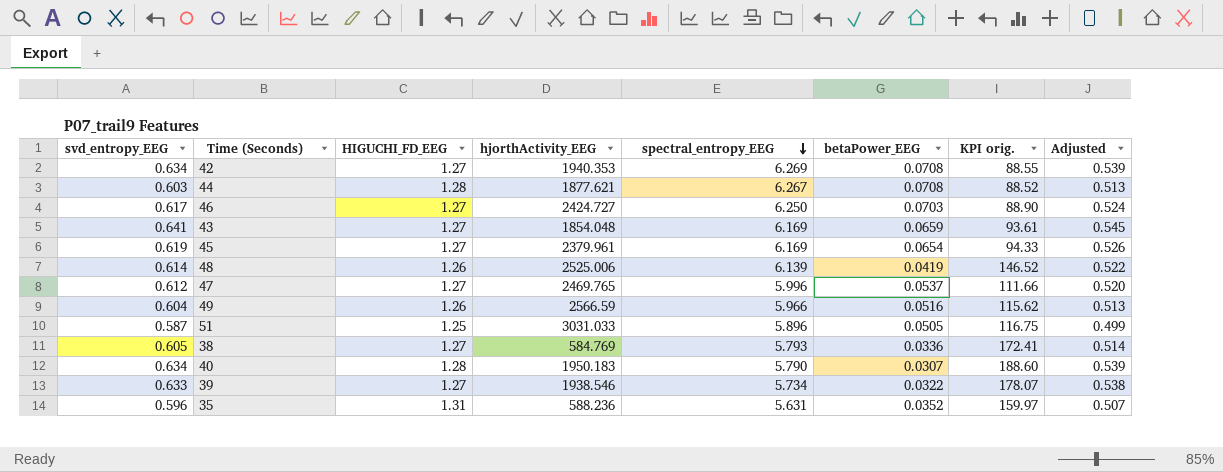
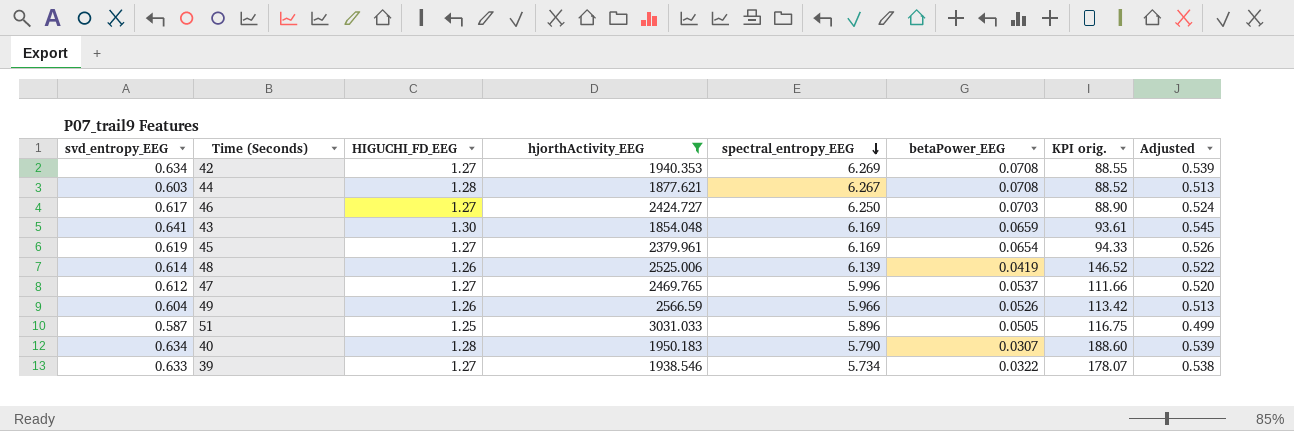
filter: none -> hjorthActivity_EEG >= 1854.048
43 | HIGUCHI_FD_EEG: 1.27 -> 1.30
49 | betaPower_EEG: 0.0516 -> 0.0526
49 | KPI orig.: 115.62 -> 113.42

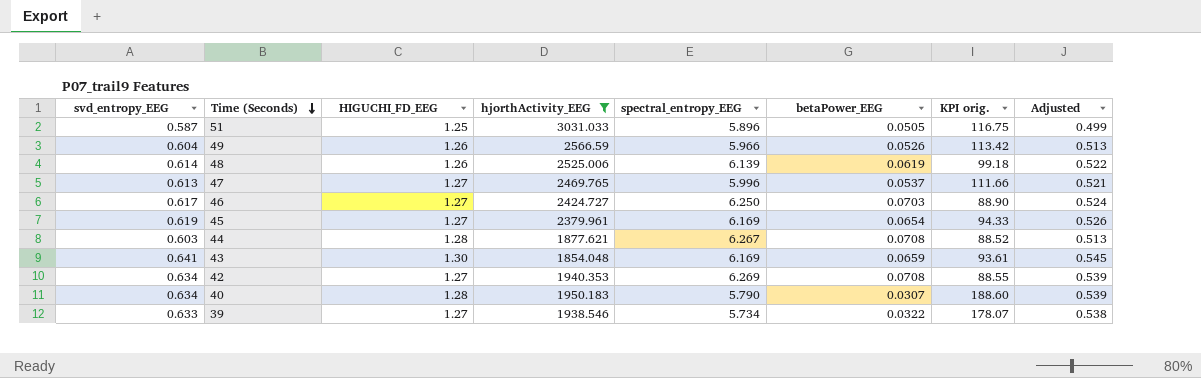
row order: spectral_entropy_EEG descending -> Time (Seconds) descending
48 | betaPower_EEG: 0.0419 -> 0.0619
48 | KPI orig.: 146.52 -> 99.18
47 | svd_entropy_EEG: 0.612 -> 0.613
47 | Adjusted: 0.520 -> 0.521

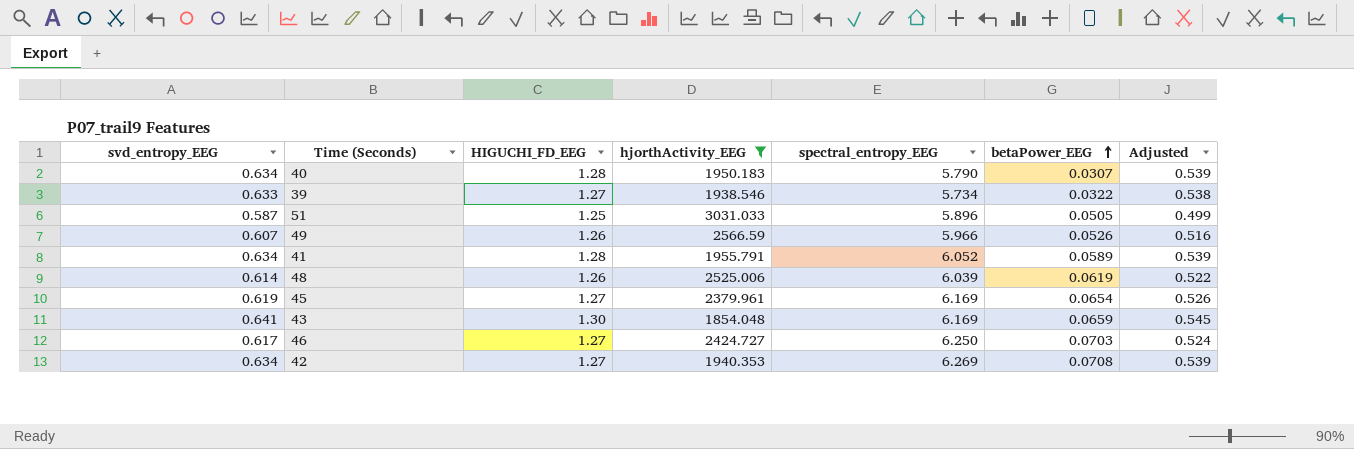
row order: Time (Seconds) descending -> betaPower_EEG ascending
column KPI orig. | formula: [spectral_entropy_EEG] / [betaPower_EEG] -> none
row 47: 0.613 | 1.27 | 2469.765 | 5.996 | 0.0537 | 111.66 | 0.521 -> none
row 44: 0.603 | 1.28 | 1877.621 | 6.267 | 0.0708 | 88.52 | 0.513 -> none
49 | svd_entropy_EEG: 0.604 -> 0.607
49 | Adjusted: 0.513 -> 0.516
row 41: none -> 0.634 | 1.28 | 1955.791 | 6.052 | 0.0589 | 0.539
48 | spectral_entropy_EEG: 6.139 -> 6.039

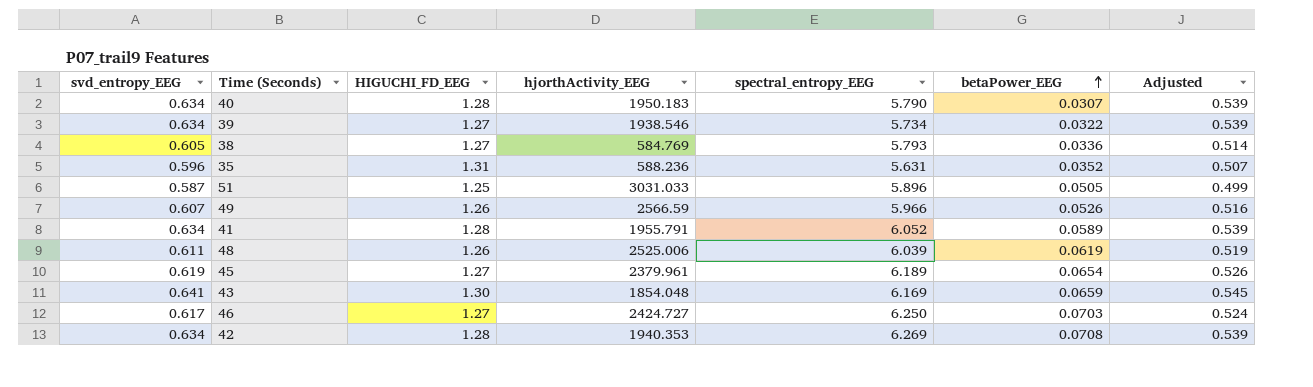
filter: hjorthActivity_EEG >= 1854.048 -> none
39 | svd_entropy_EEG: 0.633 -> 0.634
39 | Adjusted: 0.538 -> 0.539
48 | svd_entropy_EEG: 0.614 -> 0.611
48 | Adjusted: 0.522 -> 0.519
45 | spectral_entropy_EEG: 6.169 -> 6.189
42 | HIGUCHI_FD_EEG: 1.27 -> 1.28

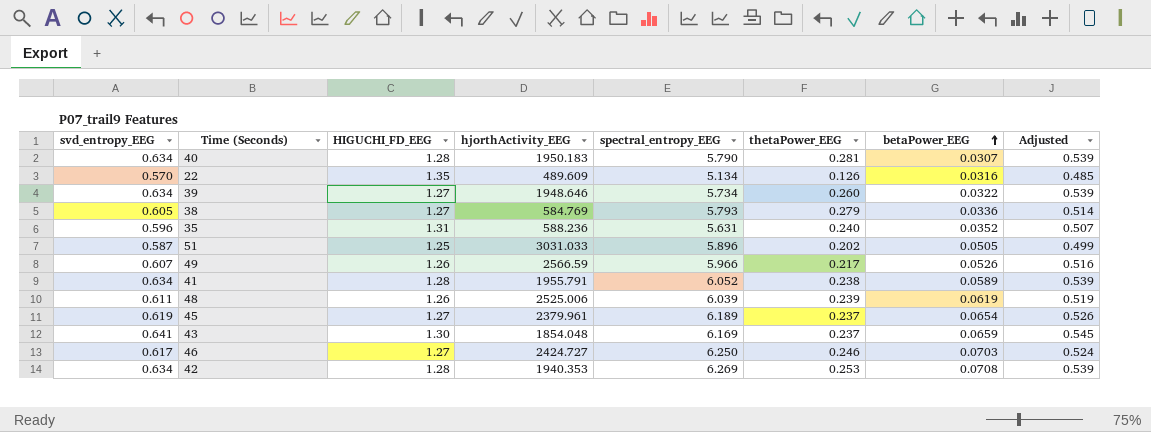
column thetaPower_EEG | position: none -> 6
row 22: none -> 0.570 | 1.35 | 489.609 | 5.134 | 0.126 | 0.0316 | 0.485
39 | hjorthActivity_EEG: 1938.546 -> 1948.646

